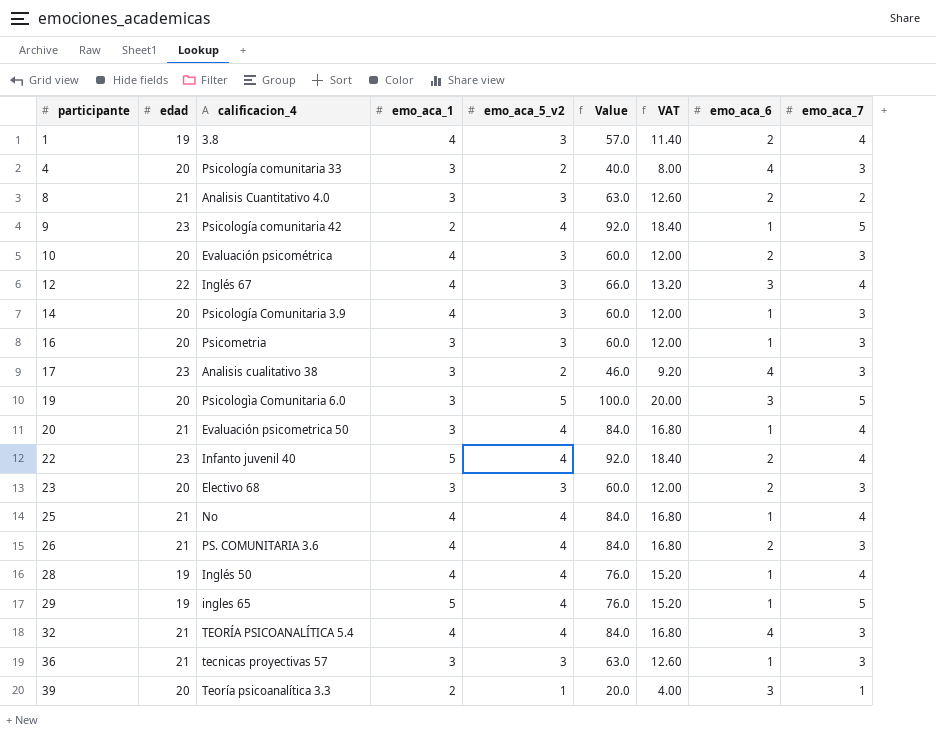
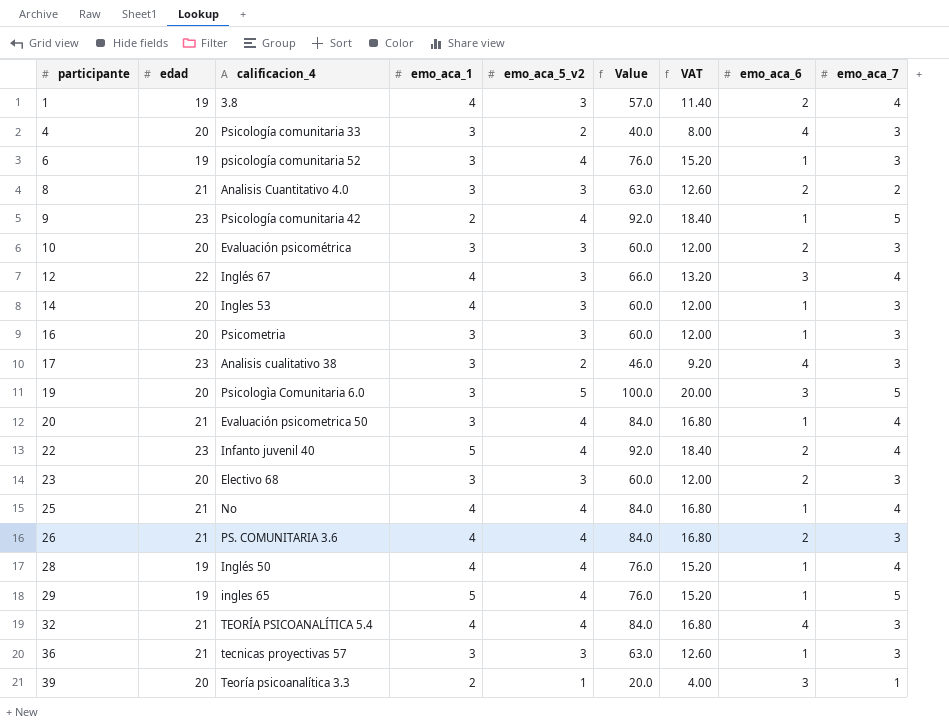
row 6: none -> 19 | psicología comunitaria 52 | 3 | 4 | 76.0 | 15.20 | 1 | 3
10 | emo_aca_1: 4 -> 3
14 | calificacion_4: Psicología Comunitaria 3.9 -> Ingles 53

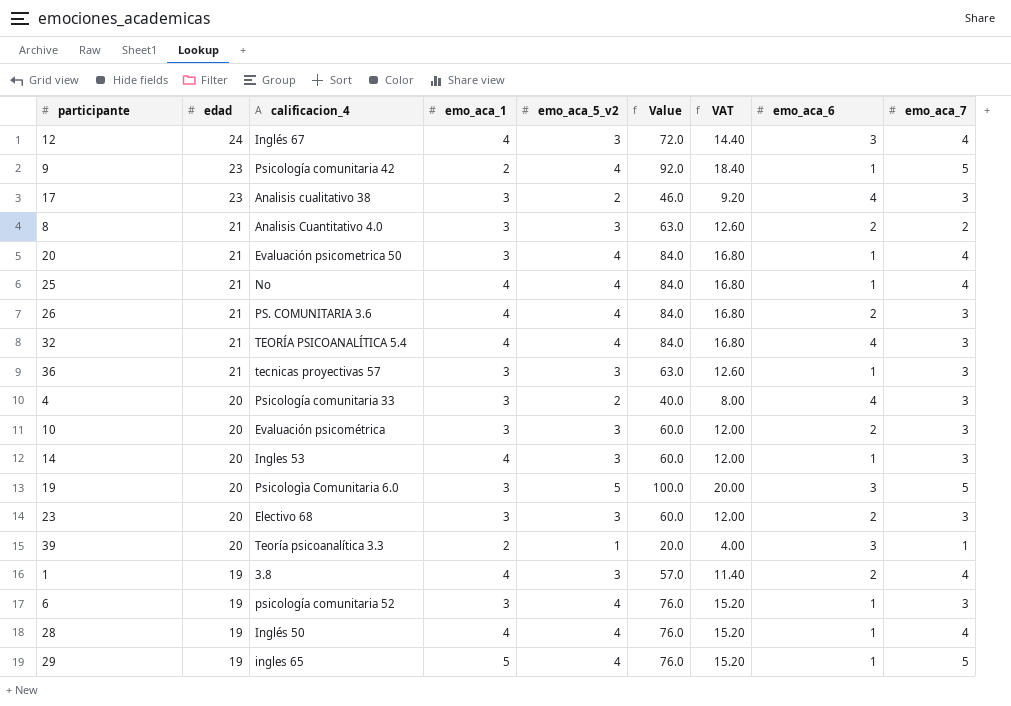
row order: participante ascending -> edad descending
row 16: 20 | Psicometria | 3 | 3 | 60.0 | 12.00 | 1 | 3 -> none
row 22: 23 | Infanto juvenil 40 | 5 | 4 | 92.0 | 18.40 | 2 | 4 -> none
12 | edad: 22 -> 24
12 | Value: 66.0 -> 72.0
12 | VAT: 13.20 -> 14.40

